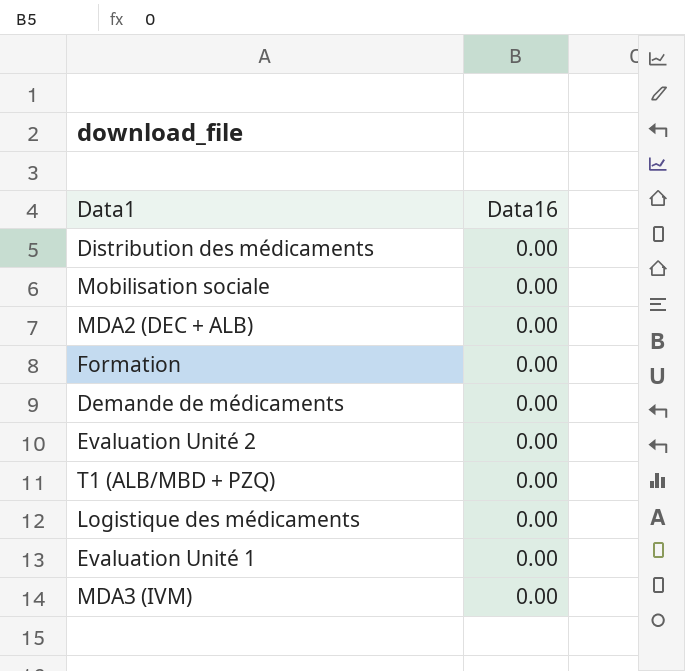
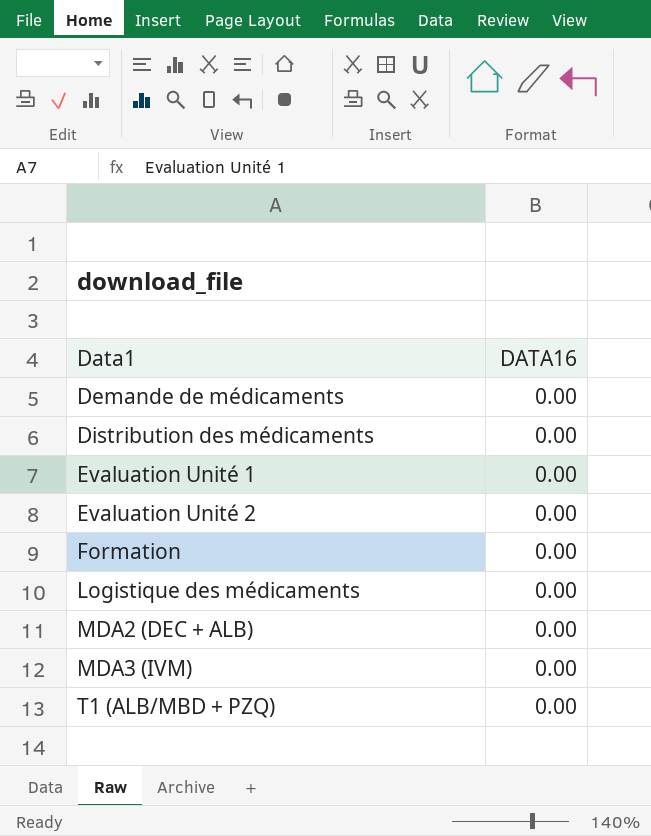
row order: none -> Data1 ascending
column name: Data16 -> DATA16
row Mobilisation sociale: 0.00 -> none

